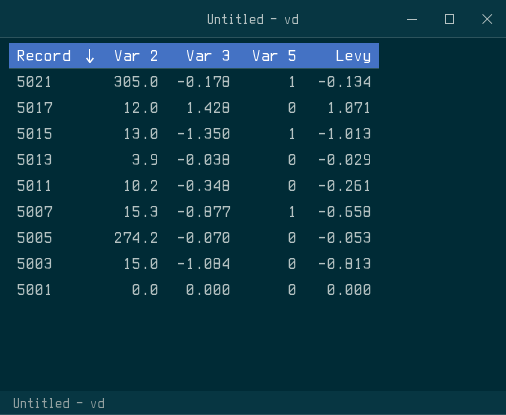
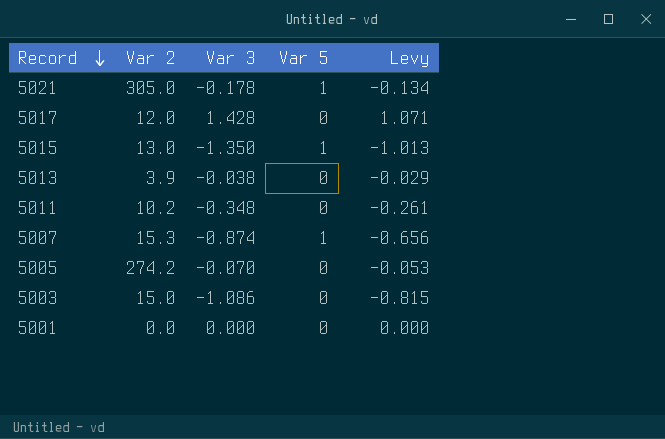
5007 | Var 3: -0.877 -> -0.874
5007 | Levy: -0.658 -> -0.656
5003 | Var 3: -1.084 -> -1.086
5003 | Levy: -0.813 -> -0.815

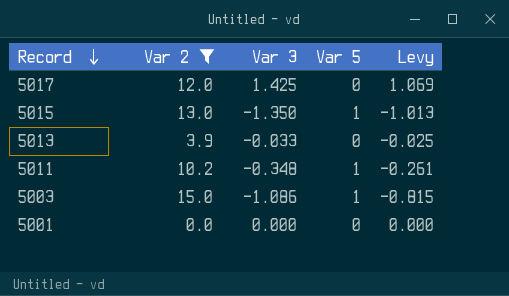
filter: none -> Var 2 <= 15.0
5017 | Var 3: 1.428 -> 1.425
5017 | Levy: 1.071 -> 1.069
5013 | Var 3: -0.038 -> -0.033
5013 | Levy: -0.029 -> -0.025
5011 | Var 5: 0 -> 1
5003 | Var 5: 0 -> 1

